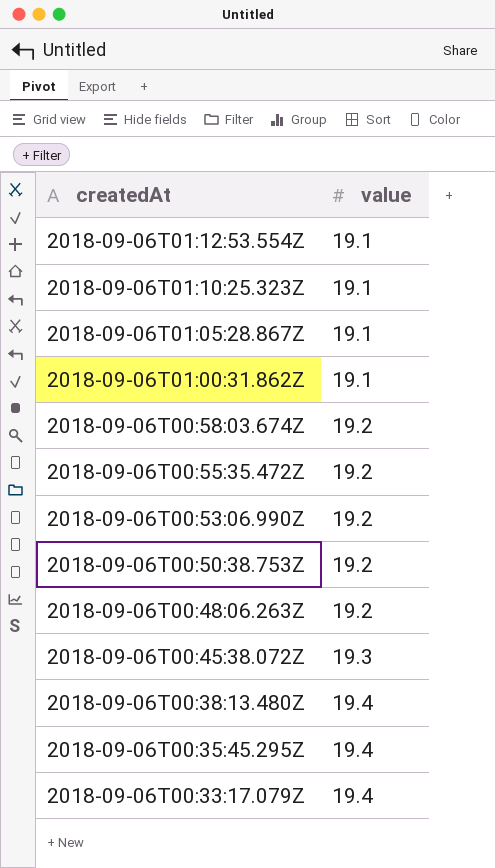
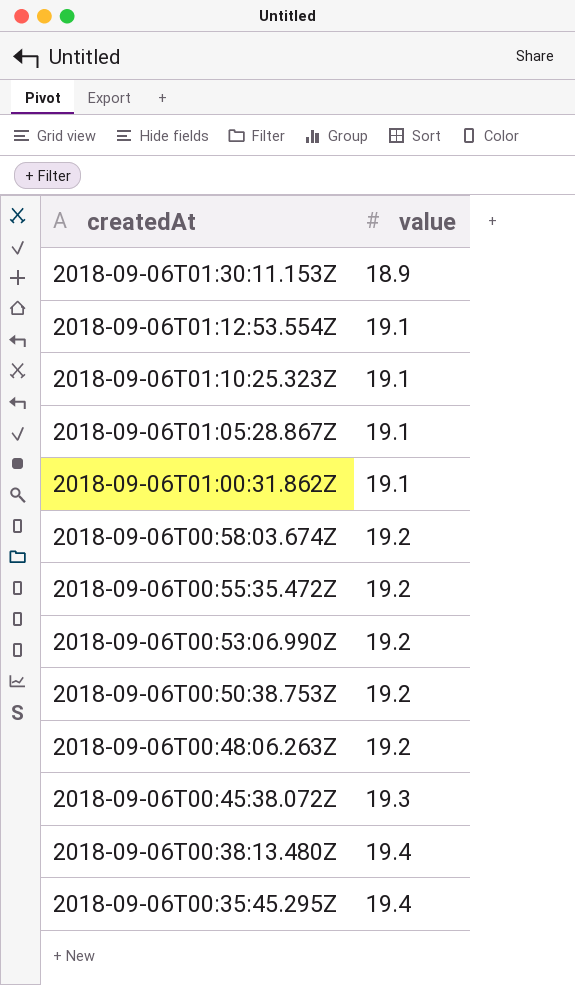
row 2018-09-06T00:33:17.079Z: 19.4 -> none
row 2018-09-06T01:30:11.153Z: none -> 18.9

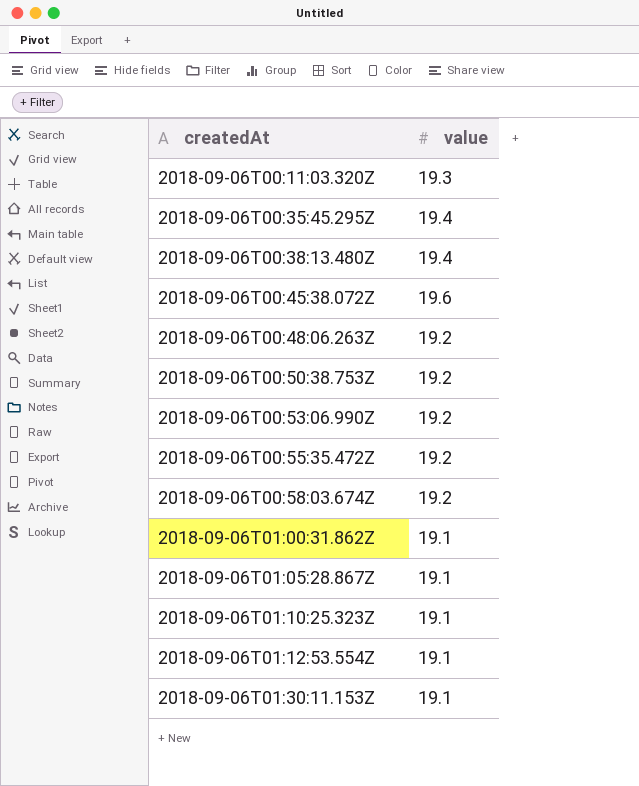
row order: createdAt descending -> createdAt ascending
row 2018-09-06T00:11:03.320Z: none -> 19.3
2018-09-06T00:45:38.072Z | value: 19.3 -> 19.6
2018-09-06T01:30:11.153Z | value: 18.9 -> 19.1

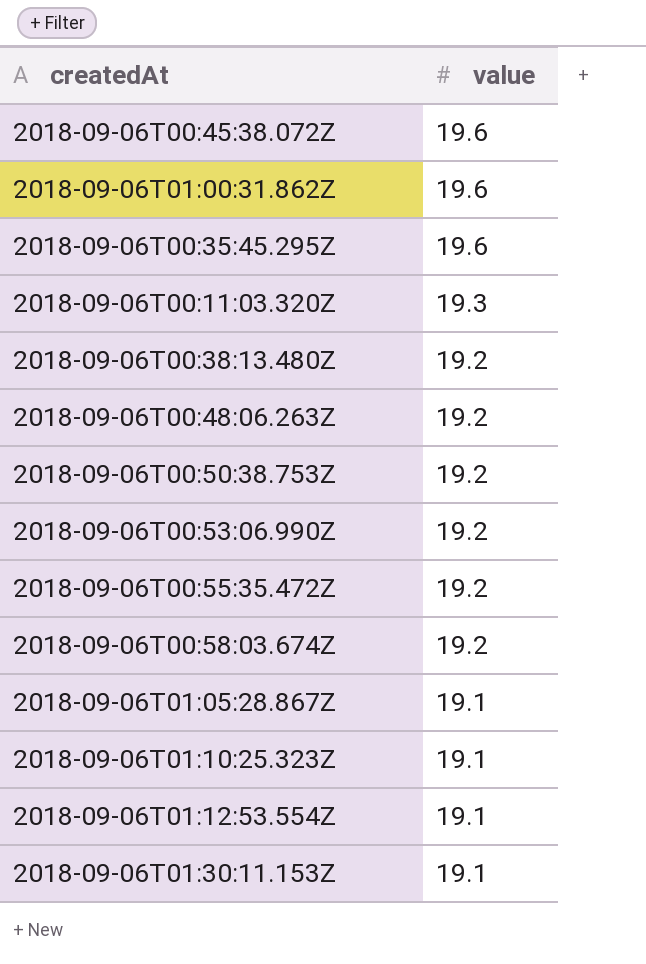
row order: createdAt ascending -> value descending
2018-09-06T01:00:31.862Z | value: 19.1 -> 19.6
2018-09-06T00:35:45.295Z | value: 19.4 -> 19.6
2018-09-06T00:38:13.480Z | value: 19.4 -> 19.2

